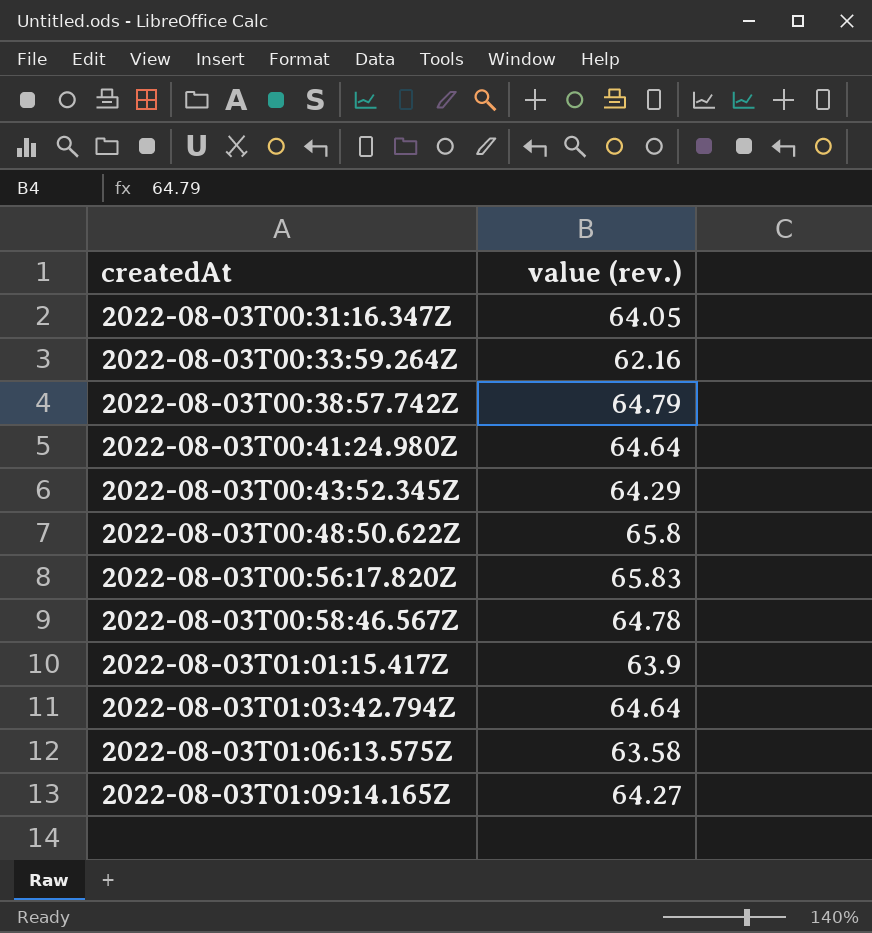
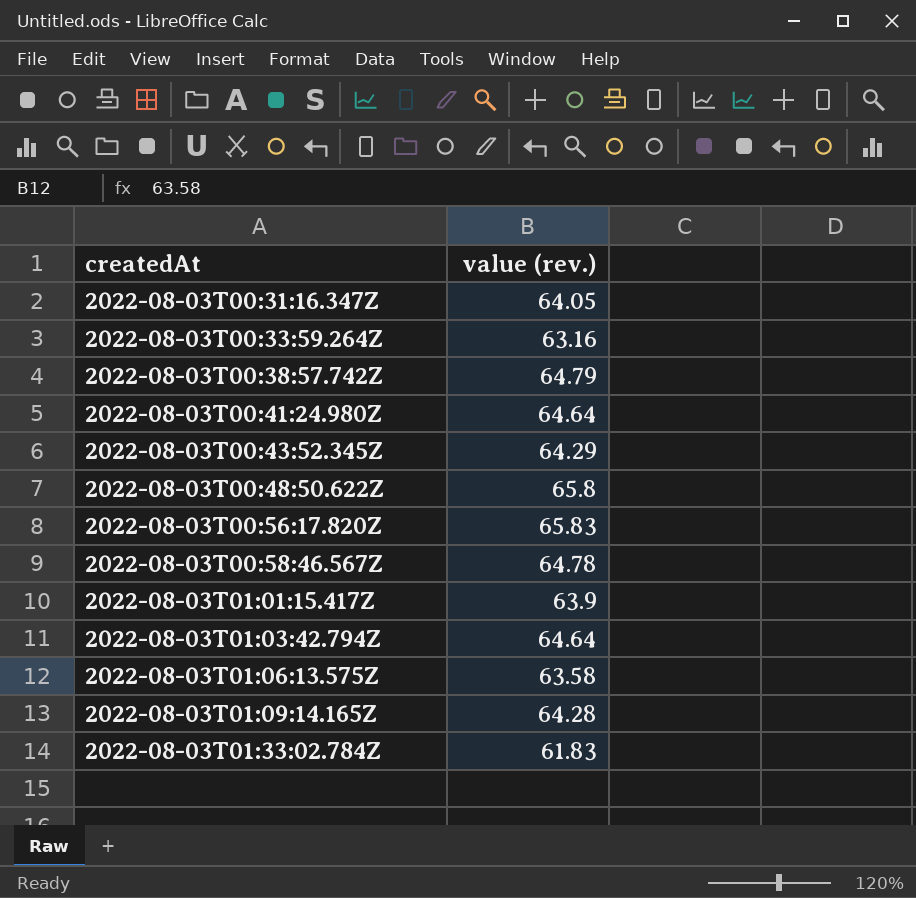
2022-08-03T00:33:59.264Z | value (rev.): 62.16 -> 63.16
2022-08-03T01:09:14.165Z | value (rev.): 64.27 -> 64.28
row 2022-08-03T01:33:02.784Z: none -> 61.83

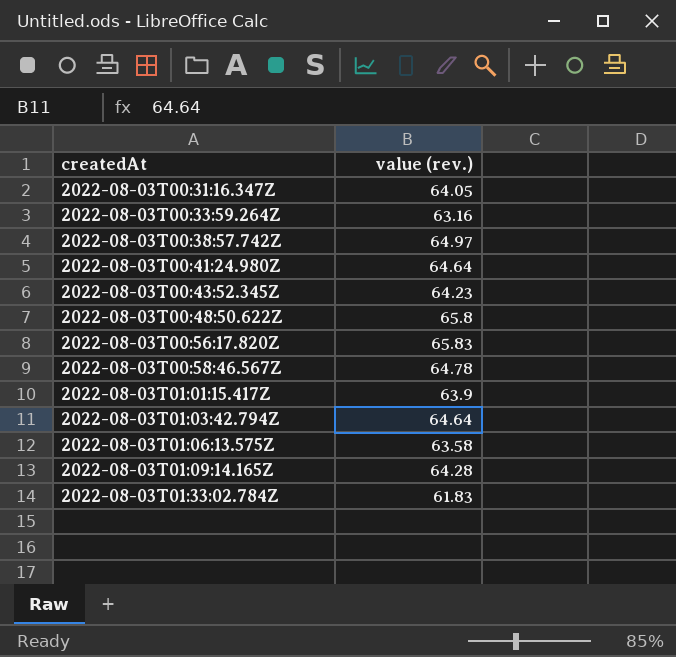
2022-08-03T00:38:57.742Z | value (rev.): 64.79 -> 64.97
2022-08-03T00:43:52.345Z | value (rev.): 64.29 -> 64.23

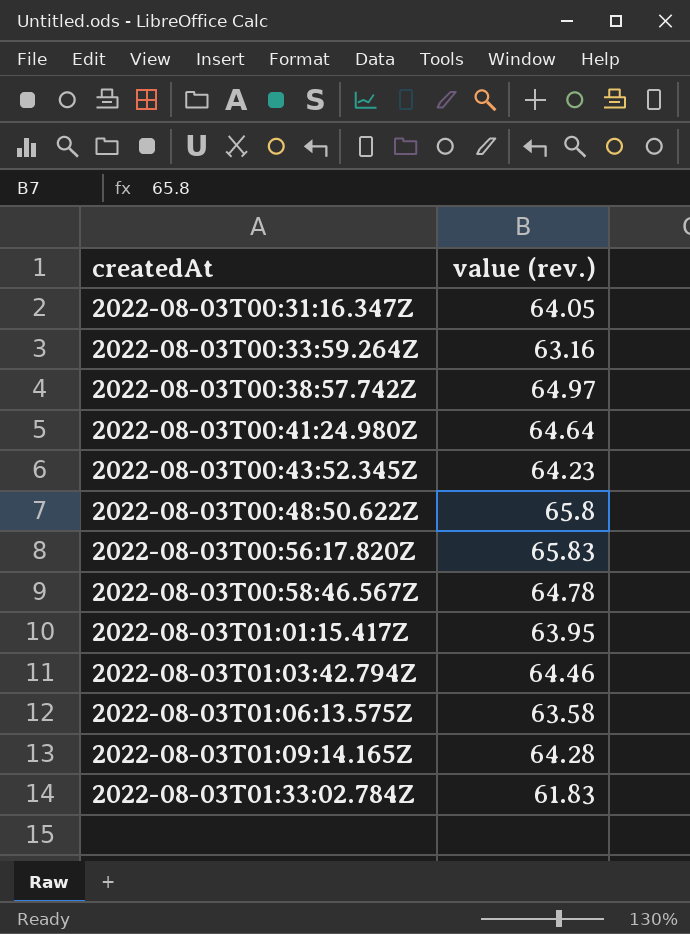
2022-08-03T01:01:15.417Z | value (rev.): 63.9 -> 63.95
2022-08-03T01:03:42.794Z | value (rev.): 64.64 -> 64.46

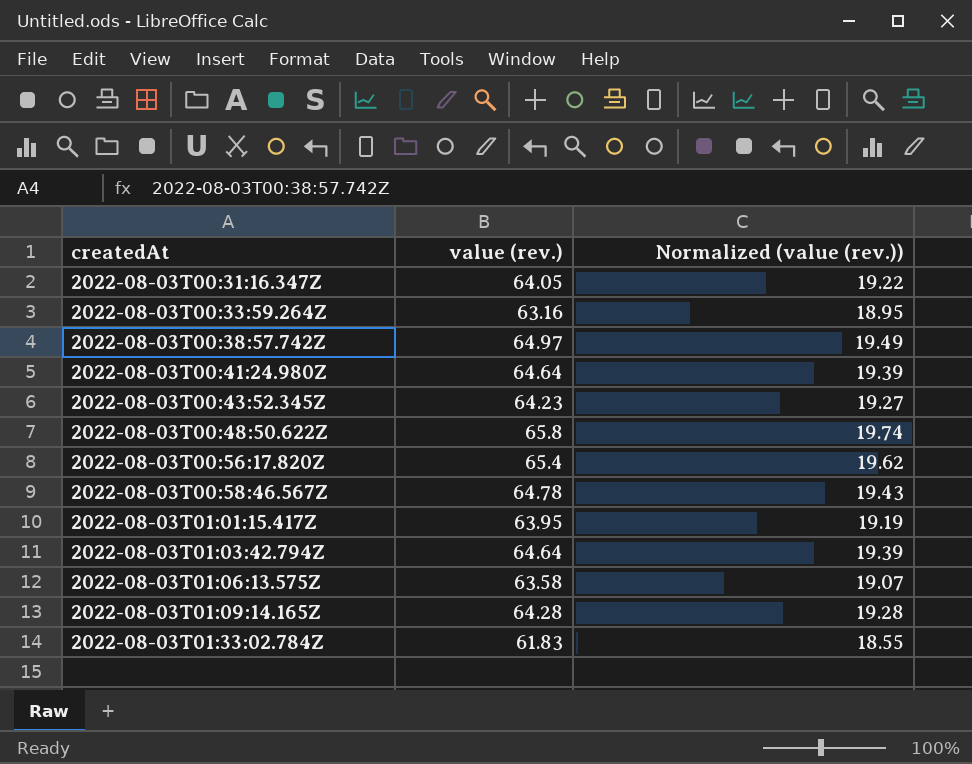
column Normalized (value (rev.)) | formula: none -> [value (rev.)] * 0.3
2022-08-03T00:56:17.820Z | value (rev.): 65.83 -> 65.4
2022-08-03T01:03:42.794Z | value (rev.): 64.46 -> 64.64

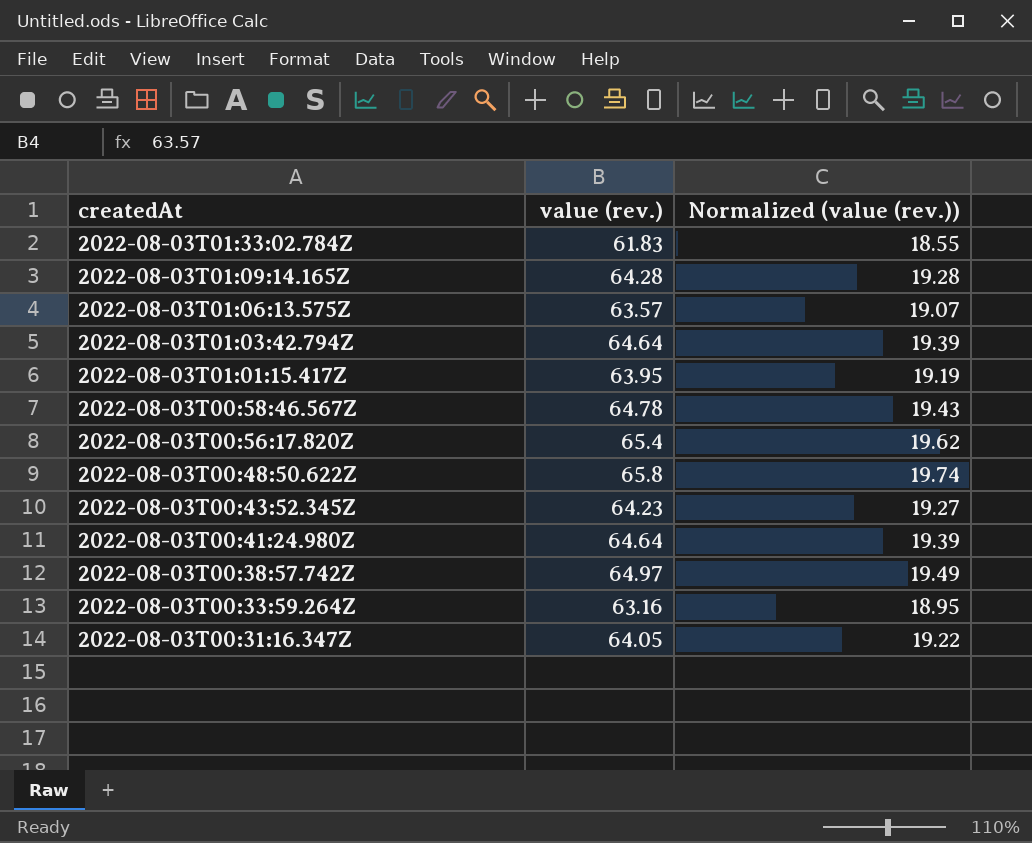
row order: createdAt ascending -> createdAt descending
2022-08-03T01:06:13.575Z | value (rev.): 63.58 -> 63.57

